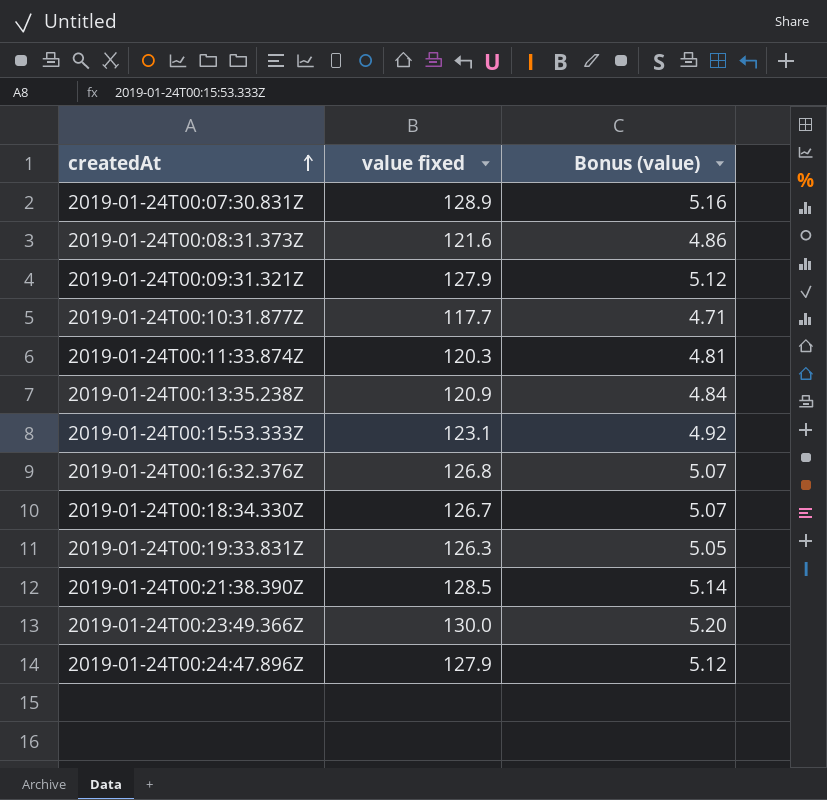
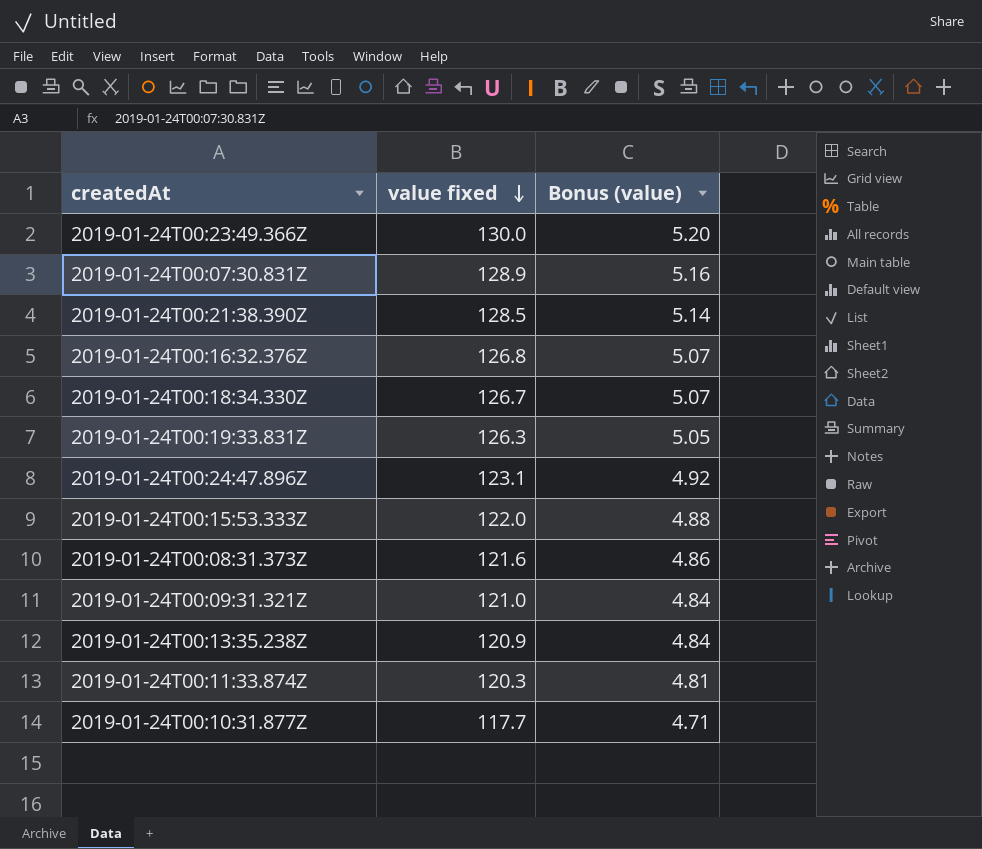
row order: createdAt ascending -> value fixed descending
2019-01-24T00:24:47.896Z | value fixed: 127.9 -> 123.1
2019-01-24T00:24:47.896Z | Bonus (value): 5.12 -> 4.92
2019-01-24T00:15:53.333Z | value fixed: 123.1 -> 122.0
2019-01-24T00:15:53.333Z | Bonus (value): 4.92 -> 4.88
2019-01-24T00:09:31.321Z | value fixed: 127.9 -> 121.0
2019-01-24T00:09:31.321Z | Bonus (value): 5.12 -> 4.84

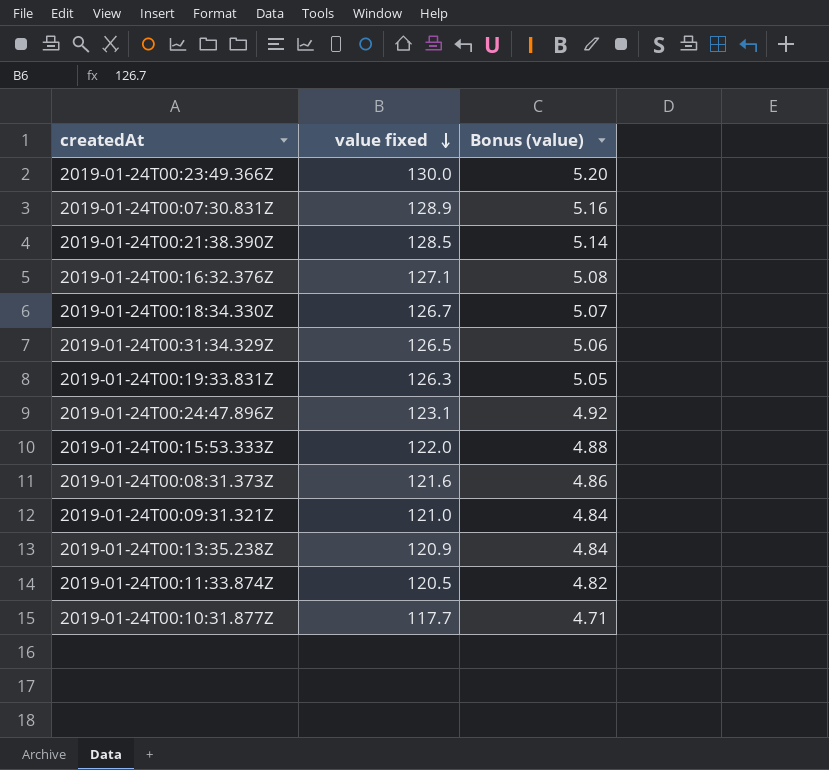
2019-01-24T00:16:32.376Z | value fixed: 126.8 -> 127.1
2019-01-24T00:16:32.376Z | Bonus (value): 5.07 -> 5.08
row 2019-01-24T00:31:34.329Z: none -> 126.5 | 5.06
2019-01-24T00:11:33.874Z | value fixed: 120.3 -> 120.5
2019-01-24T00:11:33.874Z | Bonus (value): 4.81 -> 4.82

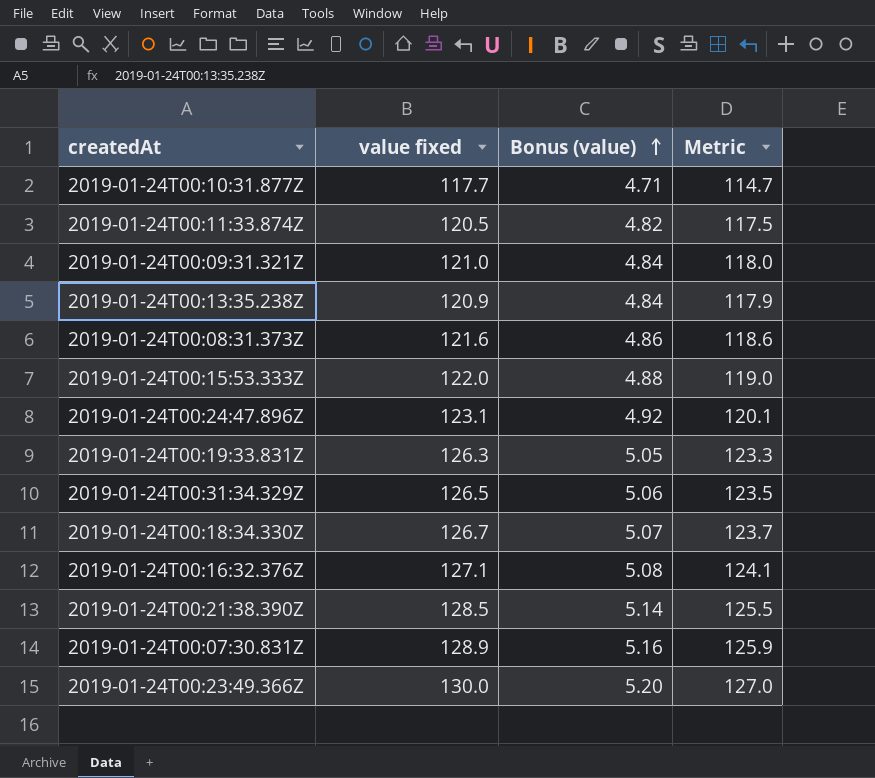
row order: value fixed descending -> Bonus (value) ascending
column Metric | formula: none -> [value fixed] - 3

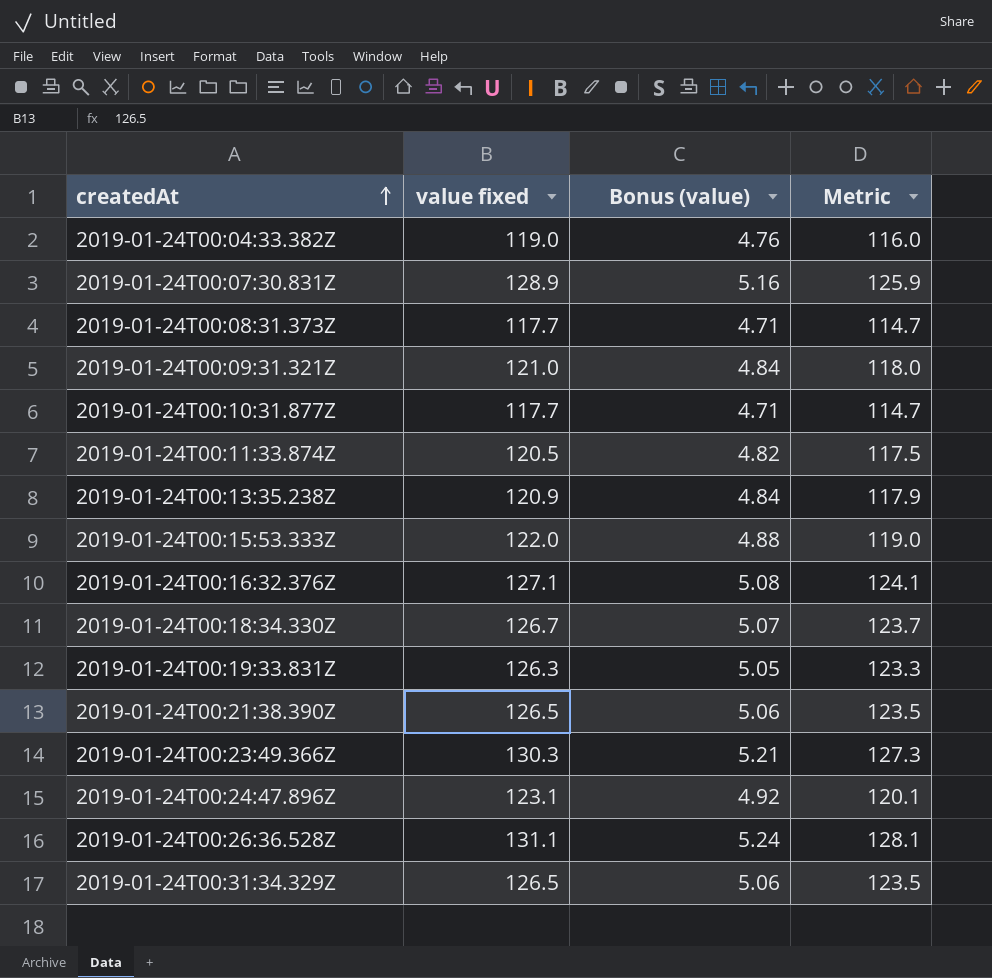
row order: Bonus (value) ascending -> createdAt ascending
row 2019-01-24T00:04:33.382Z: none -> 119.0 | 4.76 | 116.0
2019-01-24T00:08:31.373Z | value fixed: 121.6 -> 117.7
2019-01-24T00:08:31.373Z | Bonus (value): 4.86 -> 4.71
2019-01-24T00:08:31.373Z | Metric: 118.6 -> 114.7
2019-01-24T00:21:38.390Z | value fixed: 128.5 -> 126.5
2019-01-24T00:21:38.390Z | Bonus (value): 5.14 -> 5.06
2019-01-24T00:21:38.390Z | Metric: 125.5 -> 123.5
2019-01-24T00:23:49.366Z | value fixed: 130.0 -> 130.3
2019-01-24T00:23:49.366Z | Bonus (value): 5.20 -> 5.21
2019-01-24T00:23:49.366Z | Metric: 127.0 -> 127.3
row 2019-01-24T00:26:36.528Z: none -> 131.1 | 5.24 | 128.1

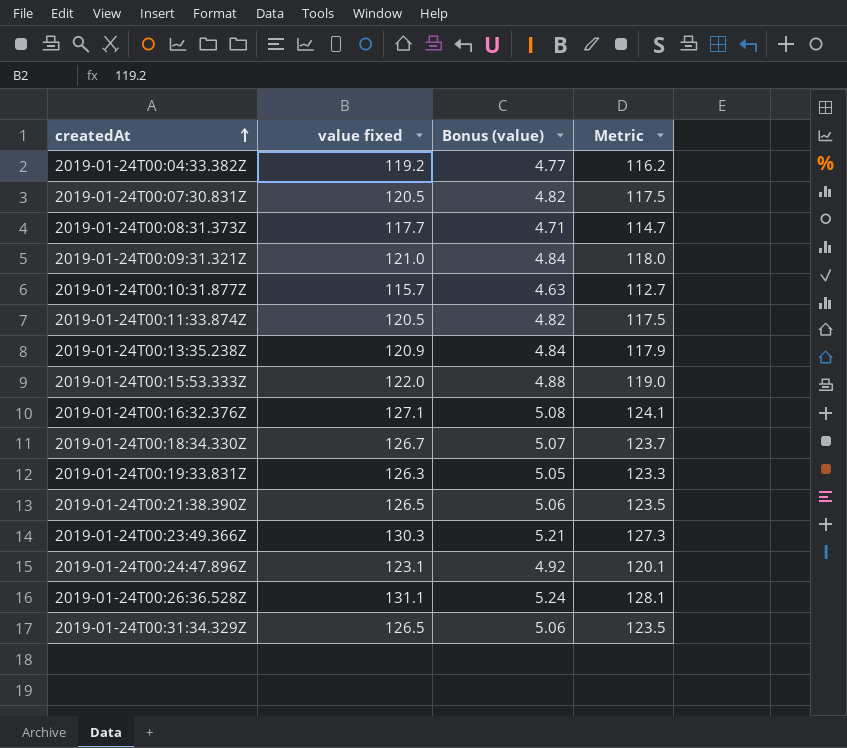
2019-01-24T00:04:33.382Z | value fixed: 119.0 -> 119.2
2019-01-24T00:04:33.382Z | Bonus (value): 4.76 -> 4.77
2019-01-24T00:04:33.382Z | Metric: 116.0 -> 116.2
2019-01-24T00:07:30.831Z | value fixed: 128.9 -> 120.5
2019-01-24T00:07:30.831Z | Bonus (value): 5.16 -> 4.82
2019-01-24T00:07:30.831Z | Metric: 125.9 -> 117.5
2019-01-24T00:10:31.877Z | value fixed: 117.7 -> 115.7
2019-01-24T00:10:31.877Z | Bonus (value): 4.71 -> 4.63
2019-01-24T00:10:31.877Z | Metric: 114.7 -> 112.7

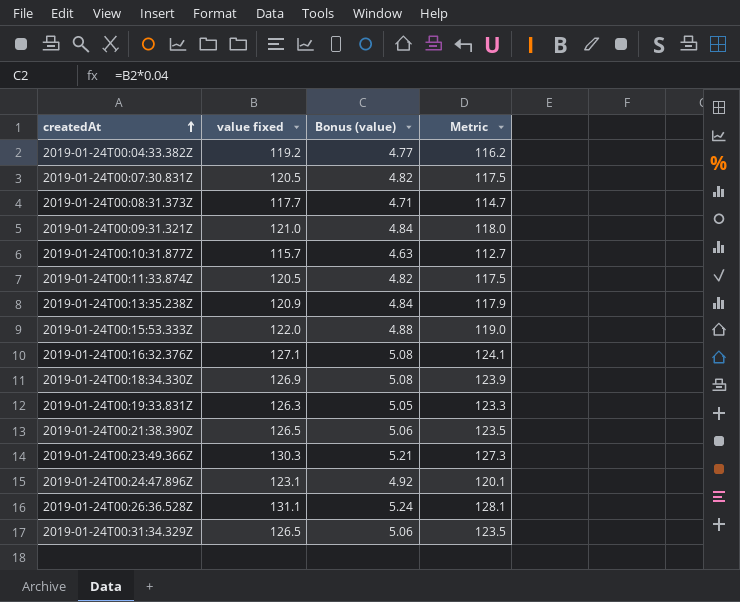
2019-01-24T00:18:34.330Z | value fixed: 126.7 -> 126.9
2019-01-24T00:18:34.330Z | Bonus (value): 5.07 -> 5.08
2019-01-24T00:18:34.330Z | Metric: 123.7 -> 123.9

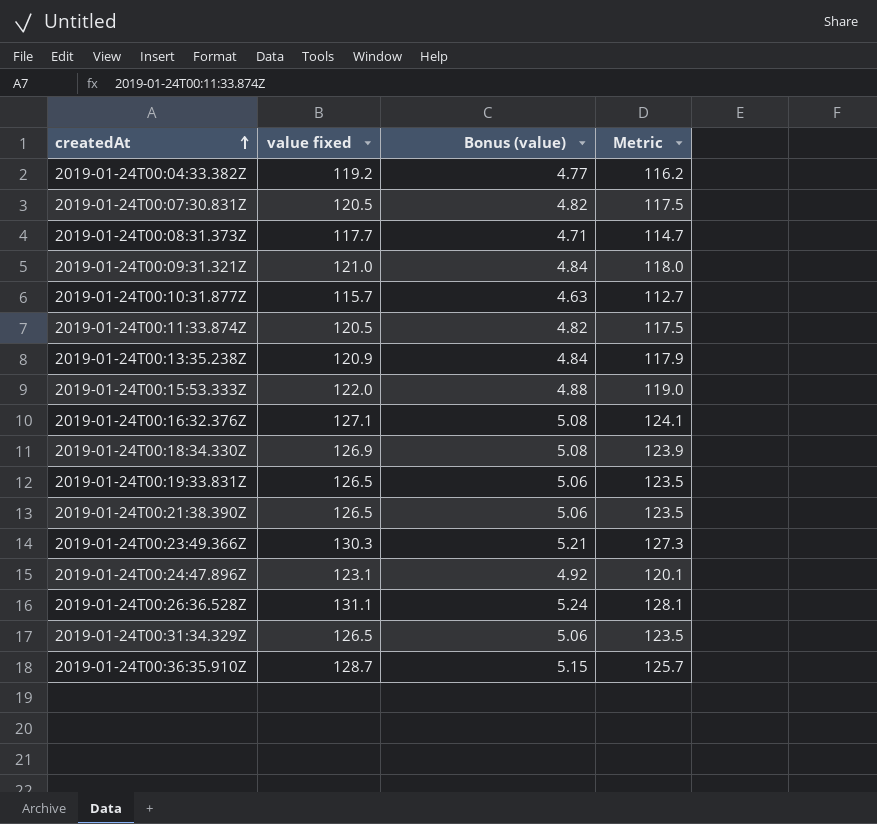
2019-01-24T00:19:33.831Z | value fixed: 126.3 -> 126.5
2019-01-24T00:19:33.831Z | Bonus (value): 5.05 -> 5.06
2019-01-24T00:19:33.831Z | Metric: 123.3 -> 123.5
row 2019-01-24T00:36:35.910Z: none -> 128.7 | 5.15 | 125.7

